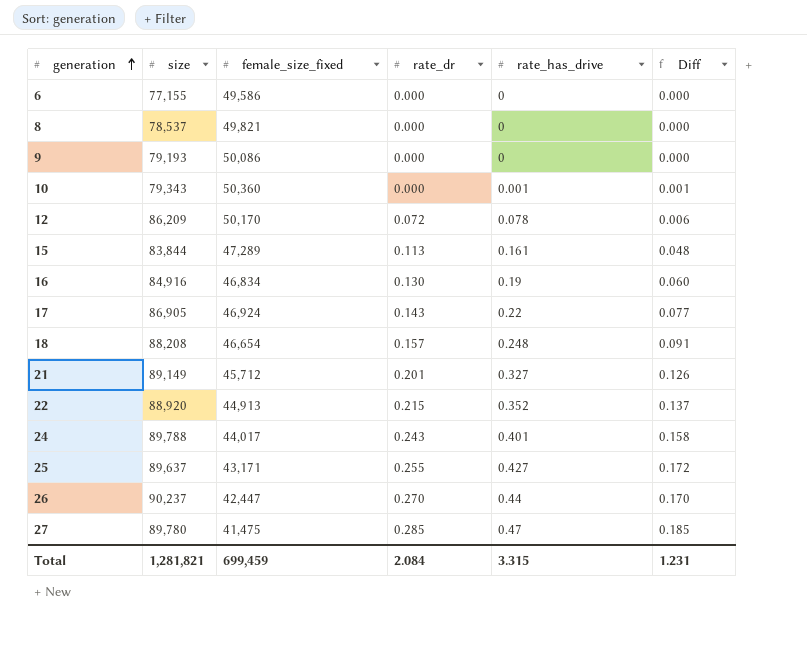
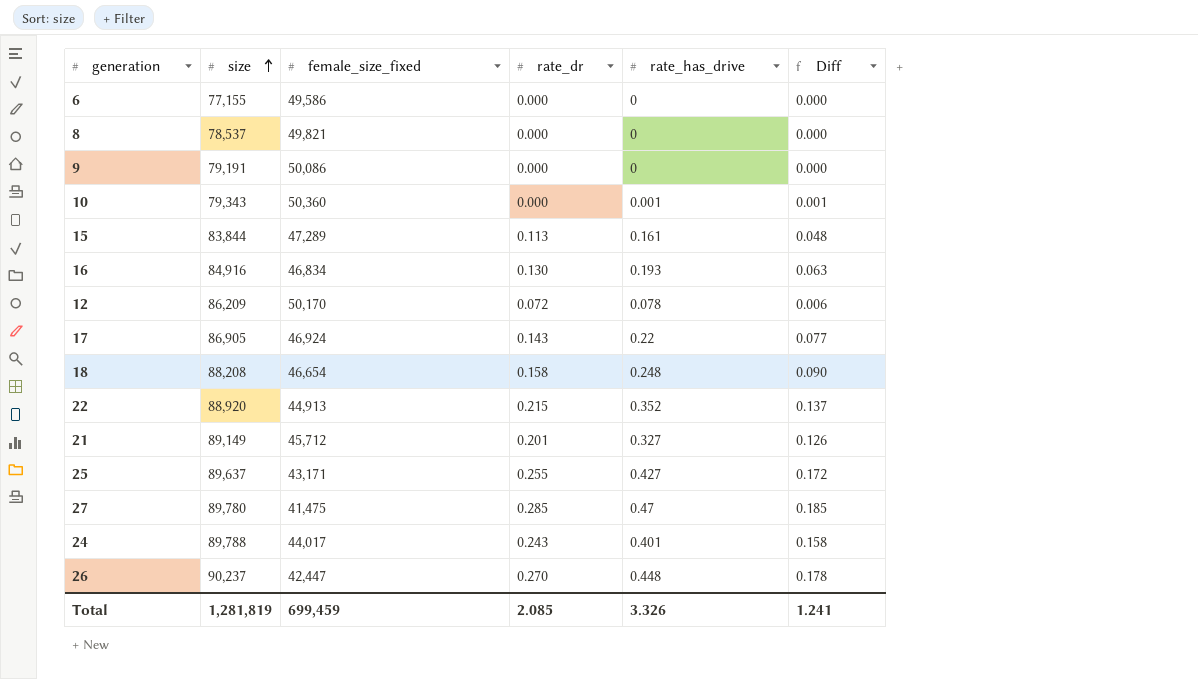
row order: generation ascending -> size ascending
9 | size: 79,193 -> 79,191
16 | rate_has_drive: 0.19 -> 0.193
16 | Diff: 0.060 -> 0.063
18 | rate_dr: 0.157 -> 0.158
18 | Diff: 0.091 -> 0.090
26 | rate_has_drive: 0.44 -> 0.448
26 | Diff: 0.170 -> 0.178
Total | size: 1,281,821 -> 1,281,819
Total | rate_dr: 2.084 -> 2.085
Total | rate_has_drive: 3.315 -> 3.326
Total | Diff: 1.231 -> 1.241

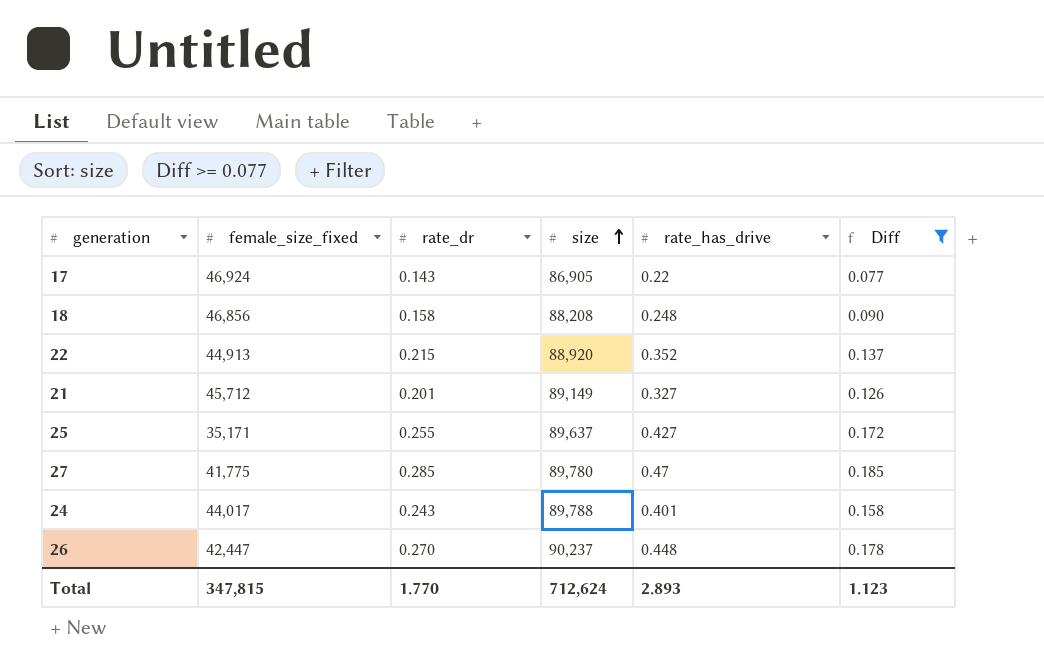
filter: none -> Diff >= 0.077
column size | position: 2 -> 4
18 | female_size_fixed: 46,654 -> 46,856
25 | female_size_fixed: 43,171 -> 35,171
27 | female_size_fixed: 41,475 -> 41,775
Total | female_size_fixed: 699,459 -> 347,815
Total | rate_dr: 2.085 -> 1.770
Total | size: 1,281,819 -> 712,624
Total | rate_has_drive: 3.326 -> 2.893
Total | Diff: 1.241 -> 1.123

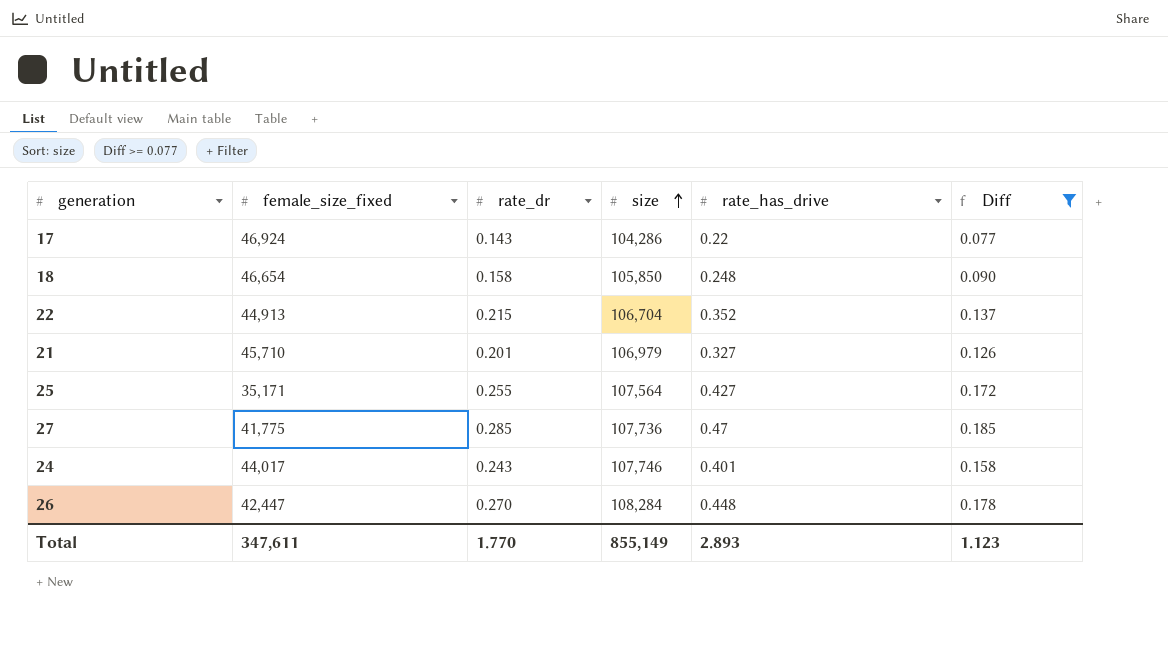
17 | size: 86,905 -> 104,286
18 | female_size_fixed: 46,856 -> 46,654
18 | size: 88,208 -> 105,850
22 | size: 88,920 -> 106,704
21 | female_size_fixed: 45,712 -> 45,710
21 | size: 89,149 -> 106,979
25 | size: 89,637 -> 107,564
27 | size: 89,780 -> 107,736
24 | size: 89,788 -> 107,746
26 | size: 90,237 -> 108,284
Total | female_size_fixed: 347,815 -> 347,611
Total | size: 712,624 -> 855,149

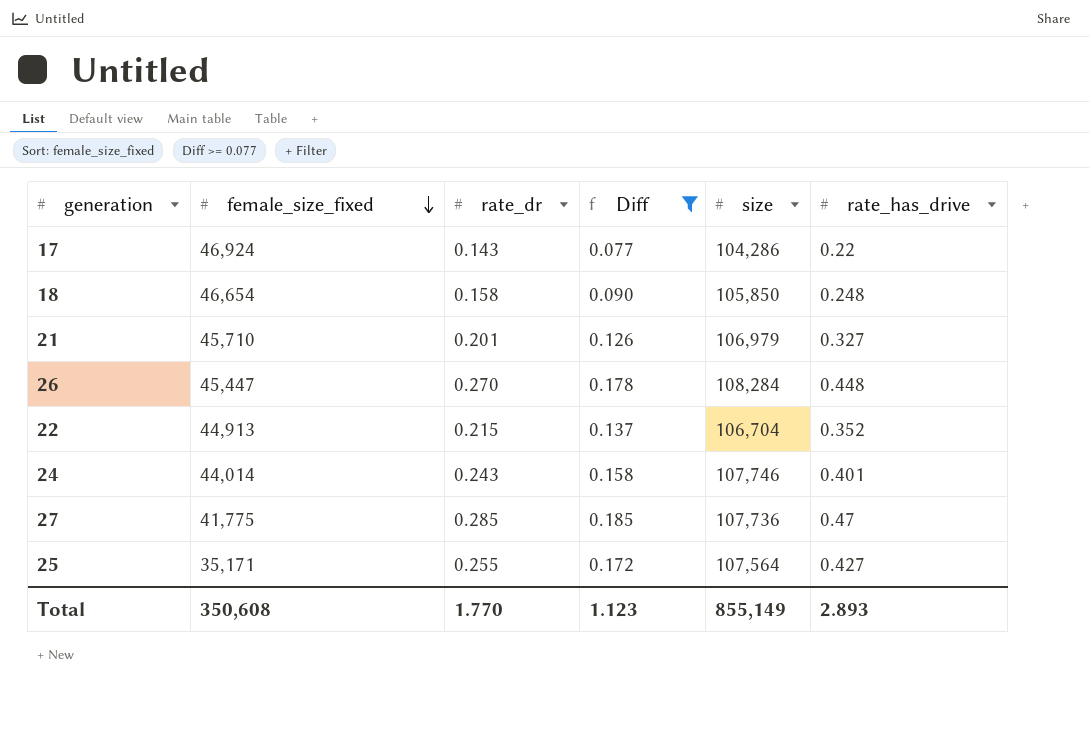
row order: size ascending -> female_size_fixed descending
column Diff | position: 6 -> 4
26 | female_size_fixed: 42,447 -> 45,447
24 | female_size_fixed: 44,017 -> 44,014
Total | female_size_fixed: 347,611 -> 350,608

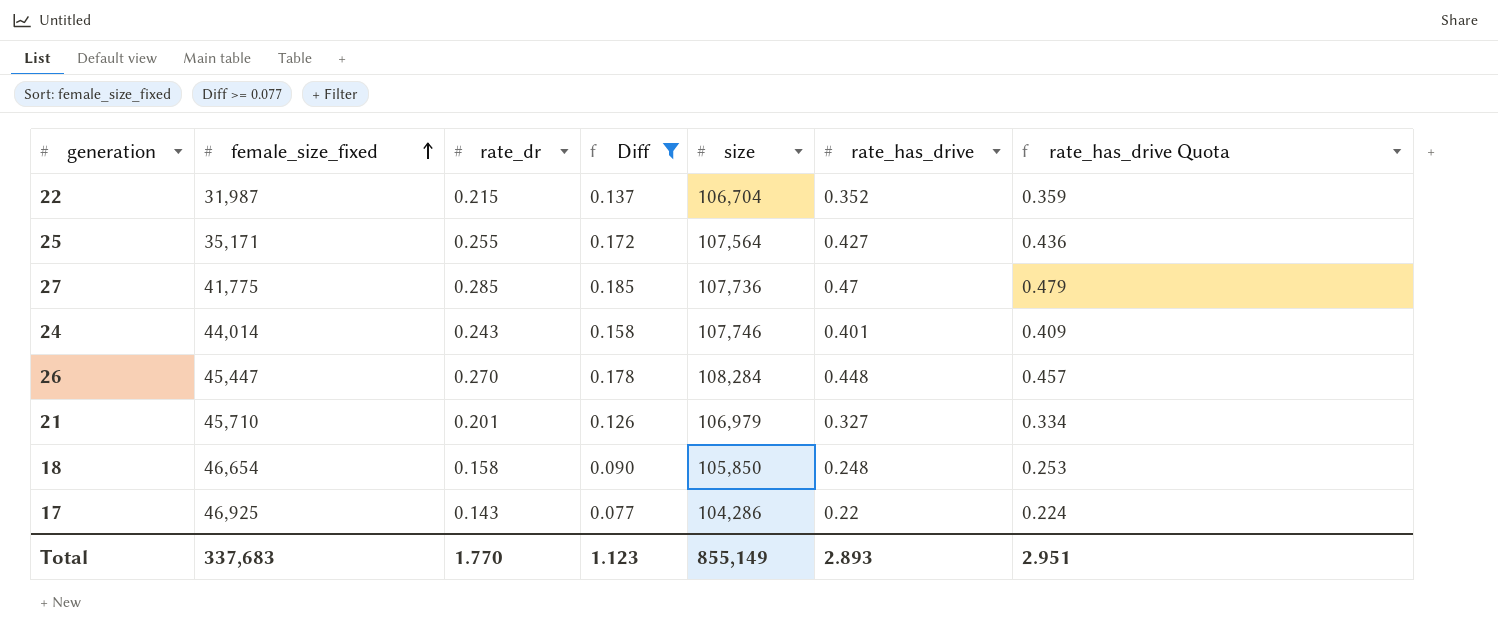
row order: female_size_fixed descending -> female_size_fixed ascending
column rate_has_drive Quota | formula: none -> [rate_has_drive] * 1.02
22 | female_size_fixed: 44,913 -> 31,987
17 | female_size_fixed: 46,924 -> 46,925
Total | female_size_fixed: 350,608 -> 337,683

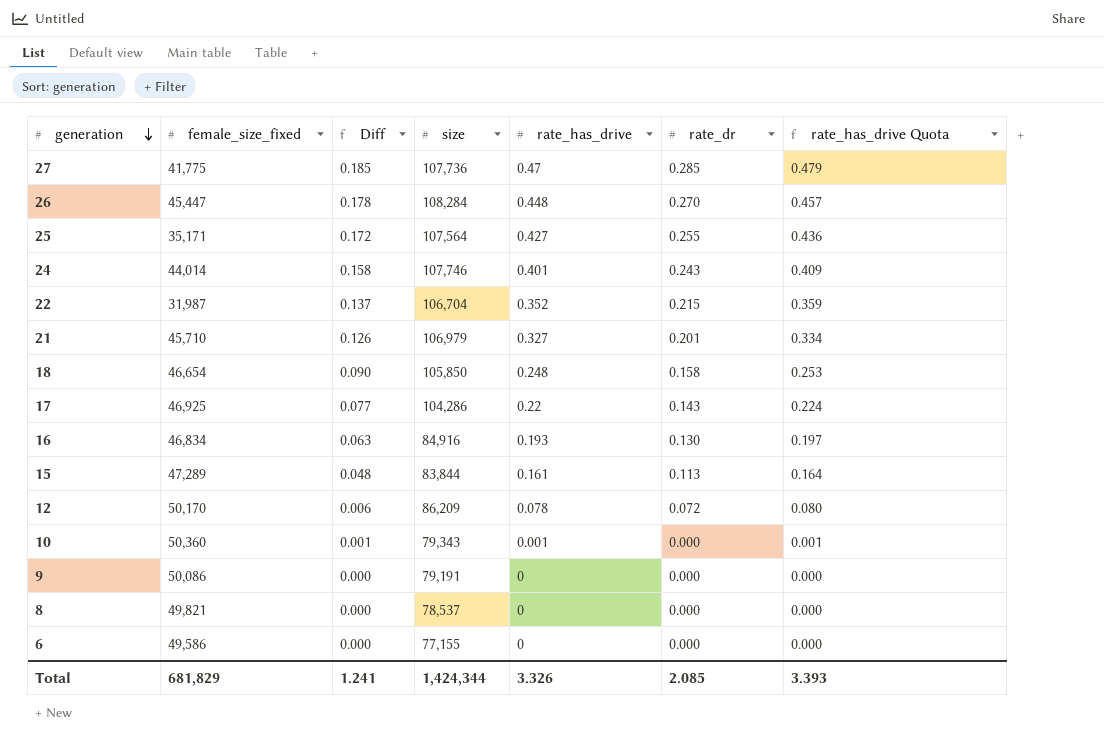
filter: Diff >= 0.077 -> none
row order: female_size_fixed ascending -> generation descending
column rate_dr | position: 3 -> 6
Total | female_size_fixed: 337,683 -> 681,829
Total | Diff: 1.123 -> 1.241
Total | size: 855,149 -> 1,424,344
Total | rate_has_drive: 2.893 -> 3.326
Total | rate_dr: 1.770 -> 2.085
Total | rate_has_drive Quota: 2.951 -> 3.393

